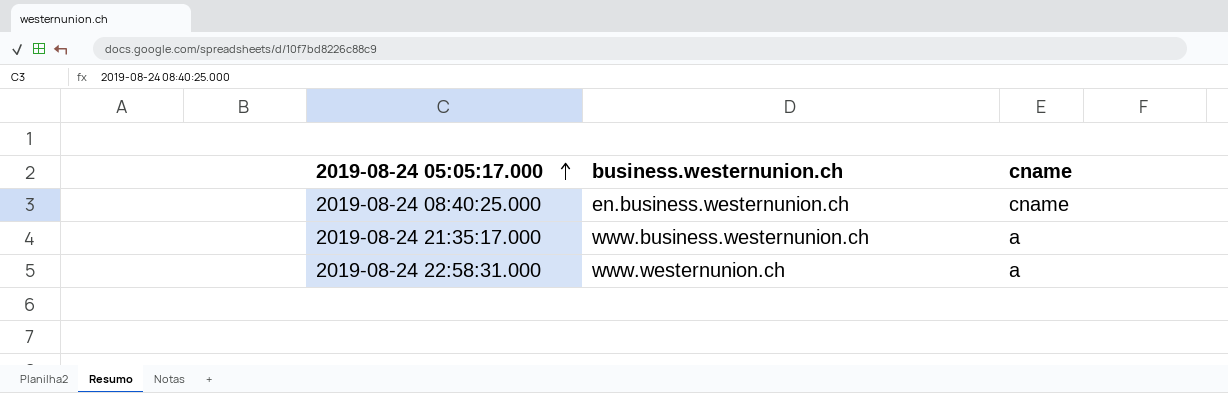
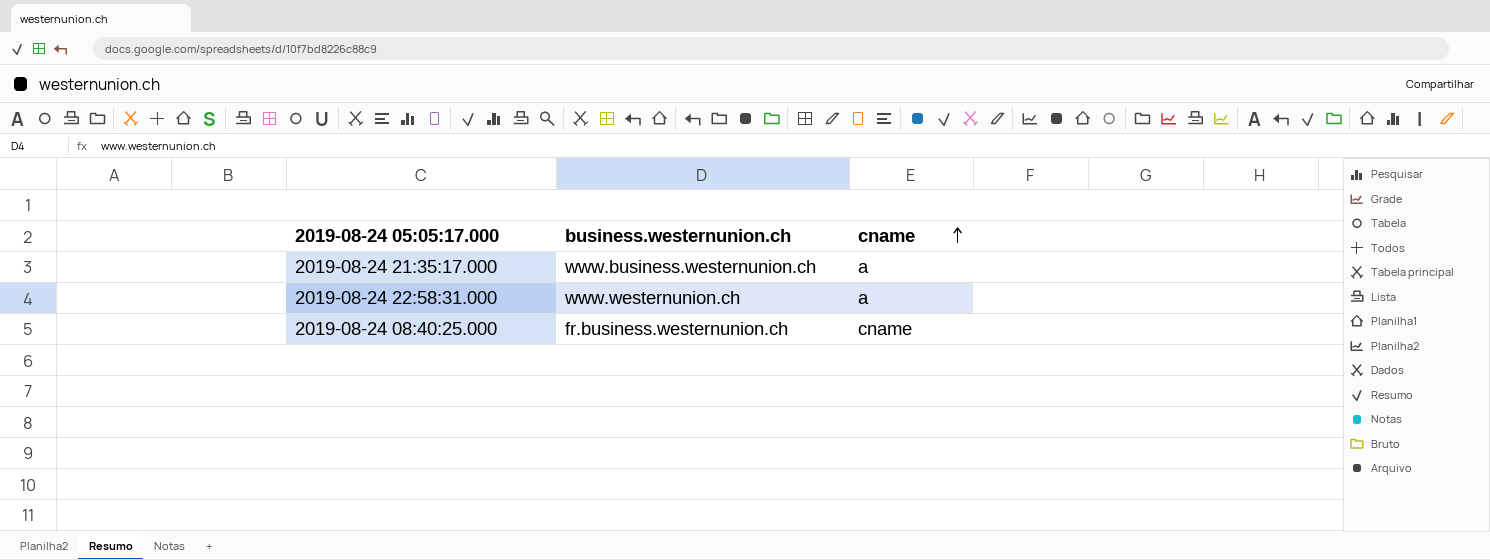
row order: 2019-08-24 05:05:17.000 ascending -> cname ascending
2019-08-24 08:40:25.000 | business.westernunion.ch: en.business.westernunion.ch -> fr.business.westernunion.ch

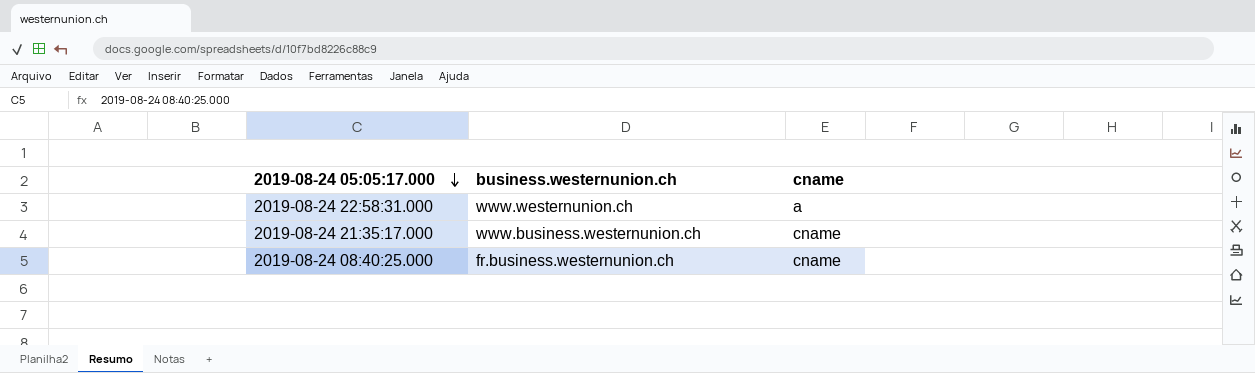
row order: cname ascending -> 2019-08-24 05:05:17.000 descending
2019-08-24 21:35:17.000 | cname: a -> cname

